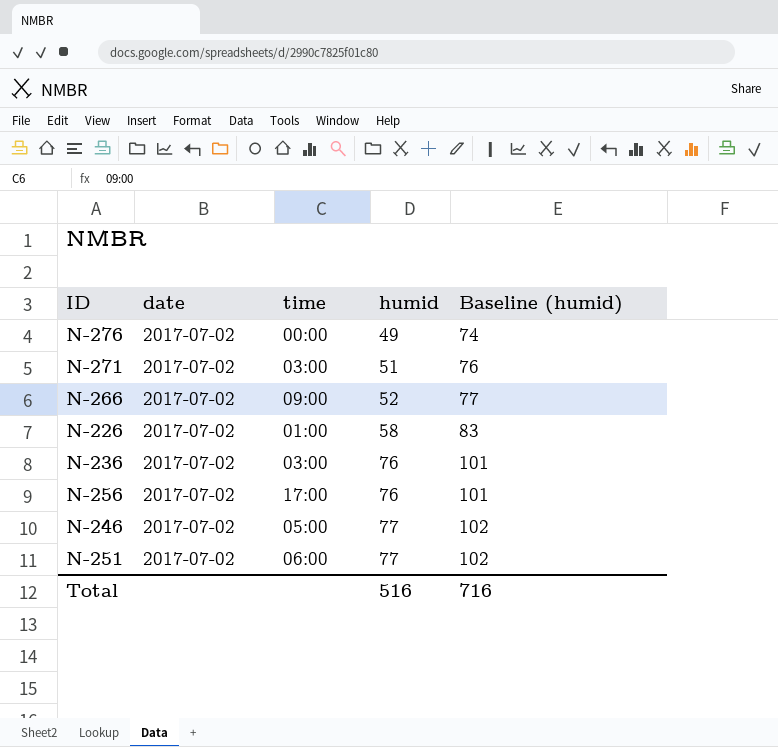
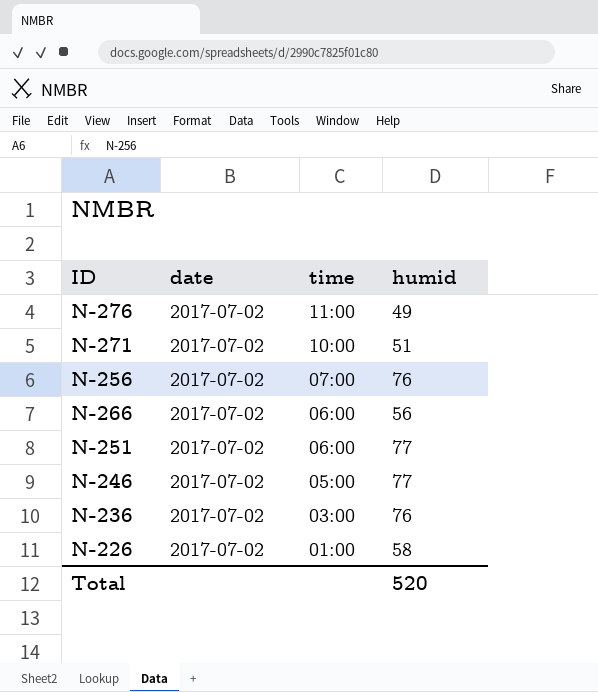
row order: humid ascending -> time descending
column Baseline (humid) | formula: [humid] + 25 -> none
N-276 | time: 00:00 -> 11:00
N-271 | time: 03:00 -> 10:00
N-256 | time: 17:00 -> 07:00
N-266 | time: 09:00 -> 06:00
N-266 | humid: 52 -> 56
Total | humid: 516 -> 520

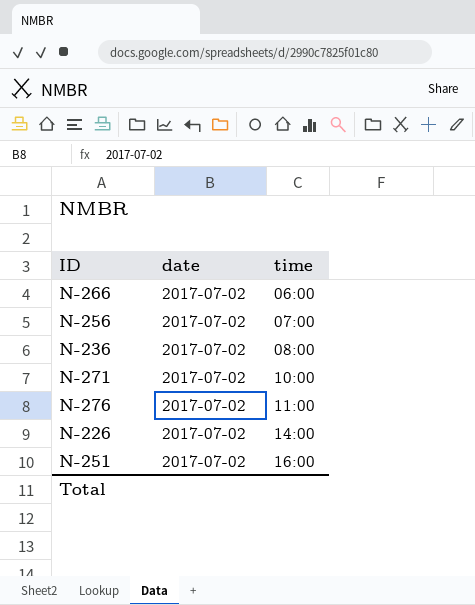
row order: time descending -> time ascending
column humid | position: 4 -> none
row N-246: 2017-07-02 | 05:00 | 77 -> none
N-236 | time: 03:00 -> 08:00
N-226 | time: 01:00 -> 14:00
N-251 | time: 06:00 -> 16:00

